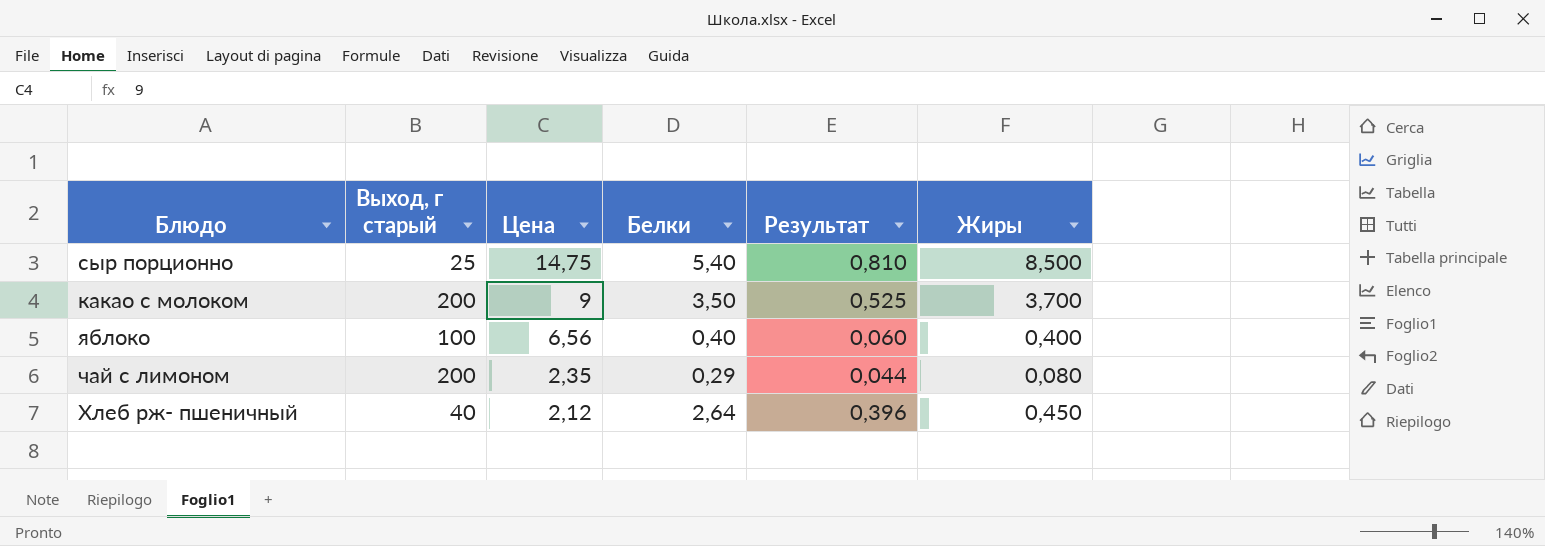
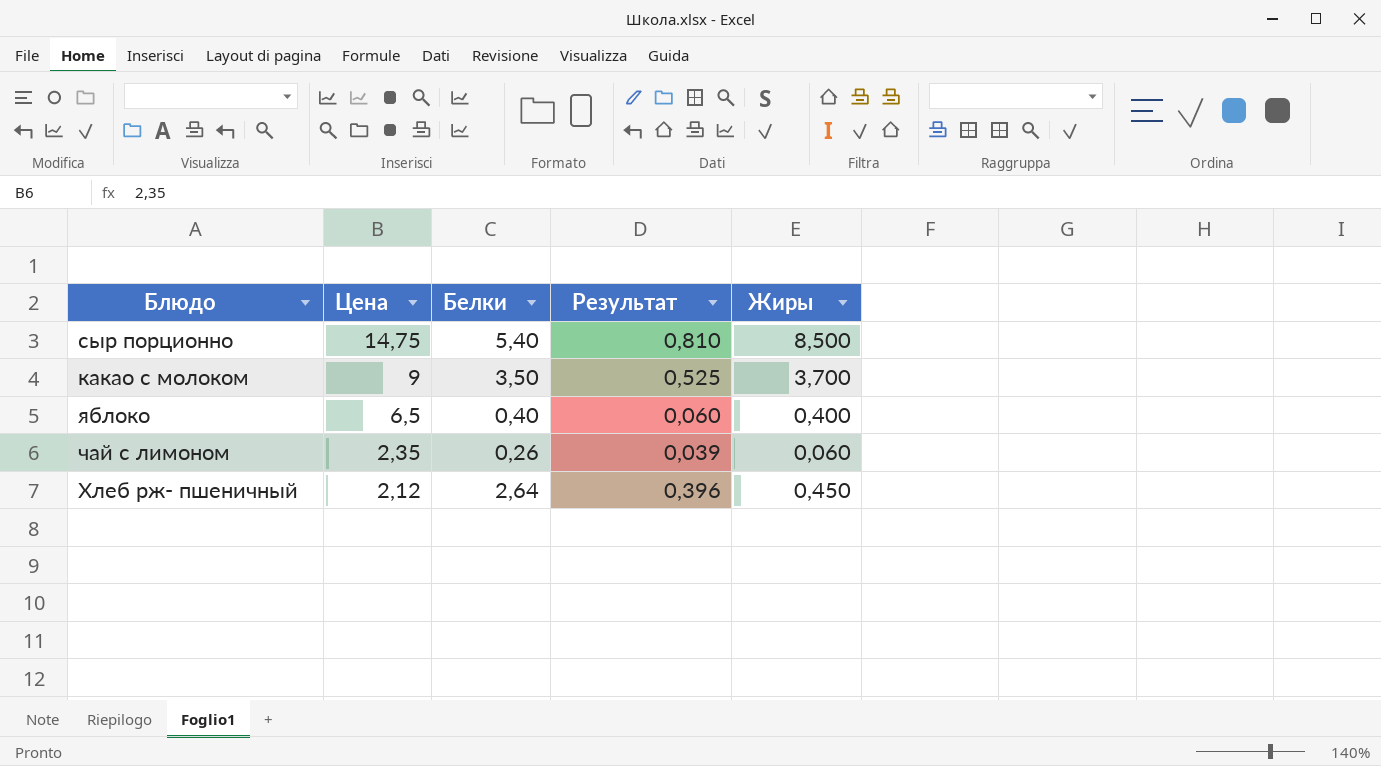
column Выход, г старый | position: 2 -> none
яблоко | Цена: 6,56 -> 6,5
чай с лимоном | Белки: 0,29 -> 0,26
чай с лимоном | Результат: 0,044 -> 0,039
чай с лимоном | Жиры: 0,080 -> 0,060

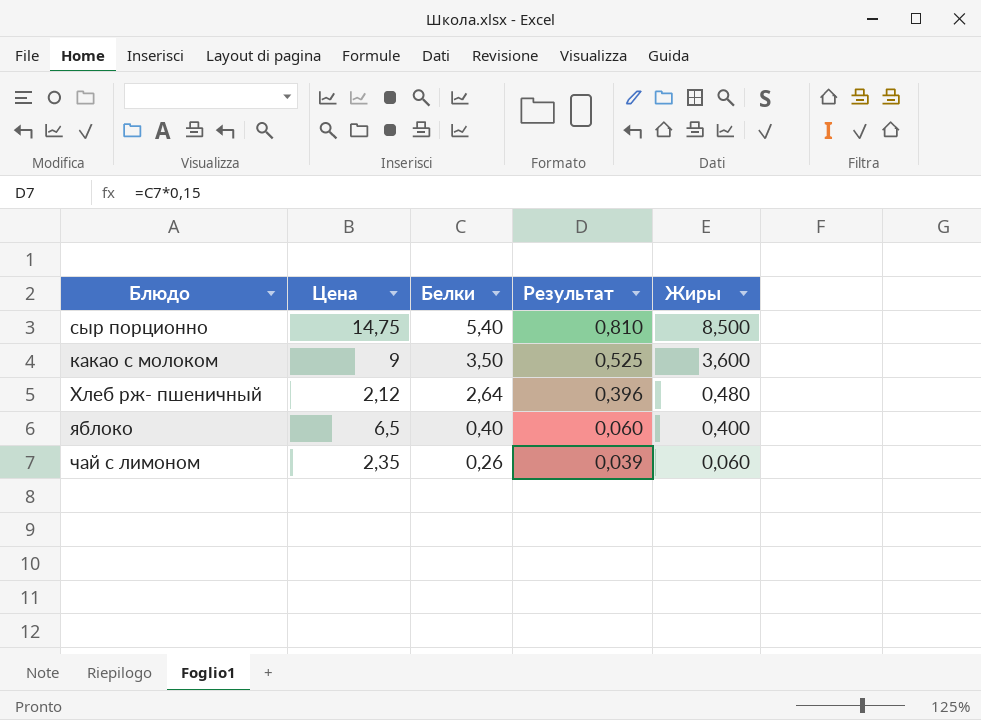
row order: Цена descending -> Белки descending
какао с молоком | Жиры: 3,700 -> 3,600
Хлеб рж- пшеничный | Жиры: 0,450 -> 0,480

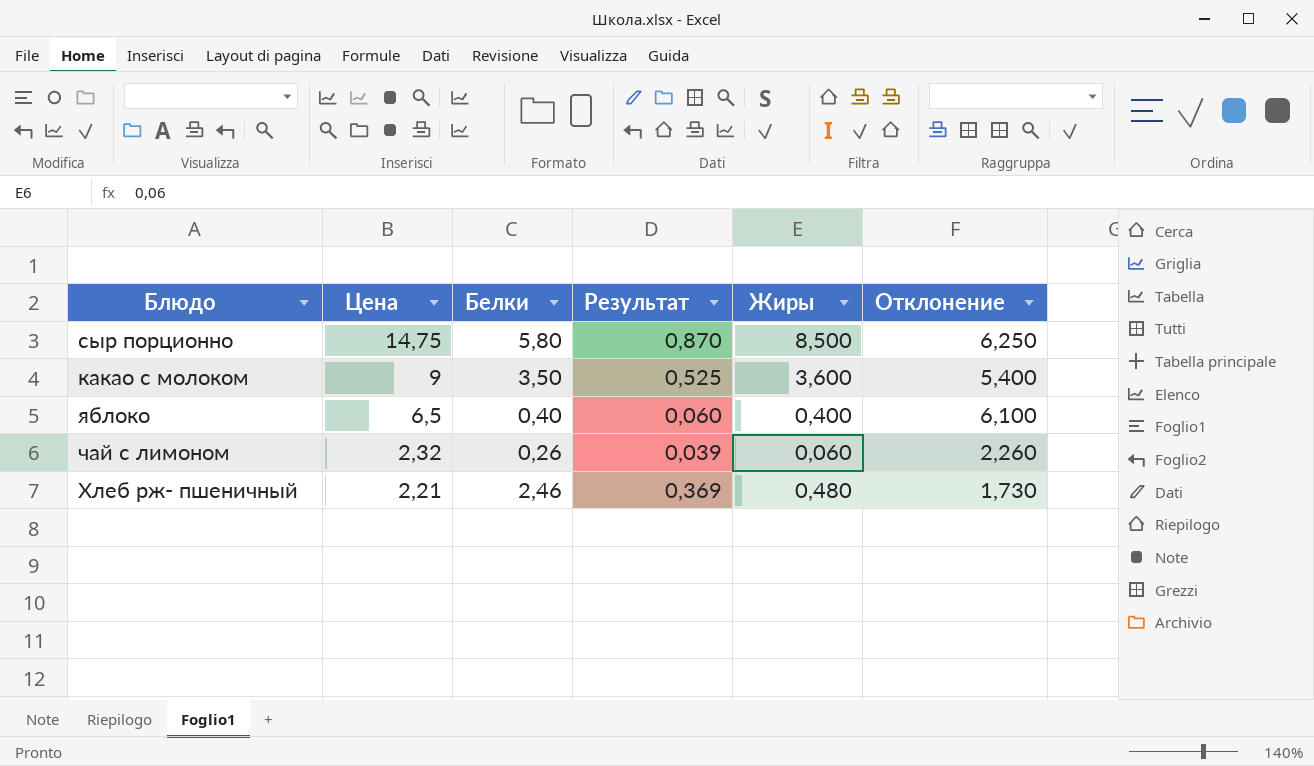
row order: Белки descending -> Цена descending
column Отклонение | formula: none -> [Цена] - [Жиры]
сыр порционно | Белки: 5,40 -> 5,80
сыр порционно | Результат: 0,810 -> 0,870
чай с лимоном | Цена: 2,35 -> 2,32
Хлеб рж- пшеничный | Цена: 2,12 -> 2,21
Хлеб рж- пшеничный | Белки: 2,64 -> 2,46
Хлеб рж- пшеничный | Результат: 0,396 -> 0,369

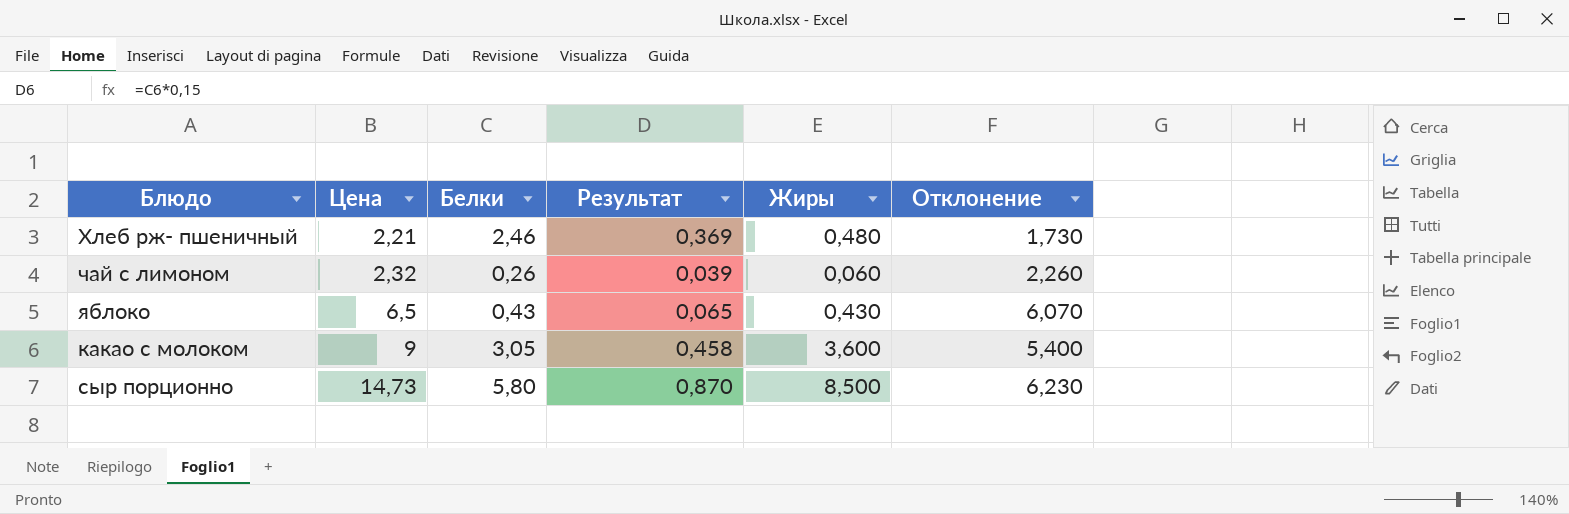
row order: Цена descending -> Цена ascending
яблоко | Белки: 0,40 -> 0,43
яблоко | Результат: 0,060 -> 0,065
яблоко | Жиры: 0,400 -> 0,430
яблоко | Отклонение: 6,100 -> 6,070
какао с молоком | Белки: 3,50 -> 3,05
какао с молоком | Результат: 0,525 -> 0,458
сыр порционно | Цена: 14,75 -> 14,73
сыр порционно | Отклонение: 6,250 -> 6,230

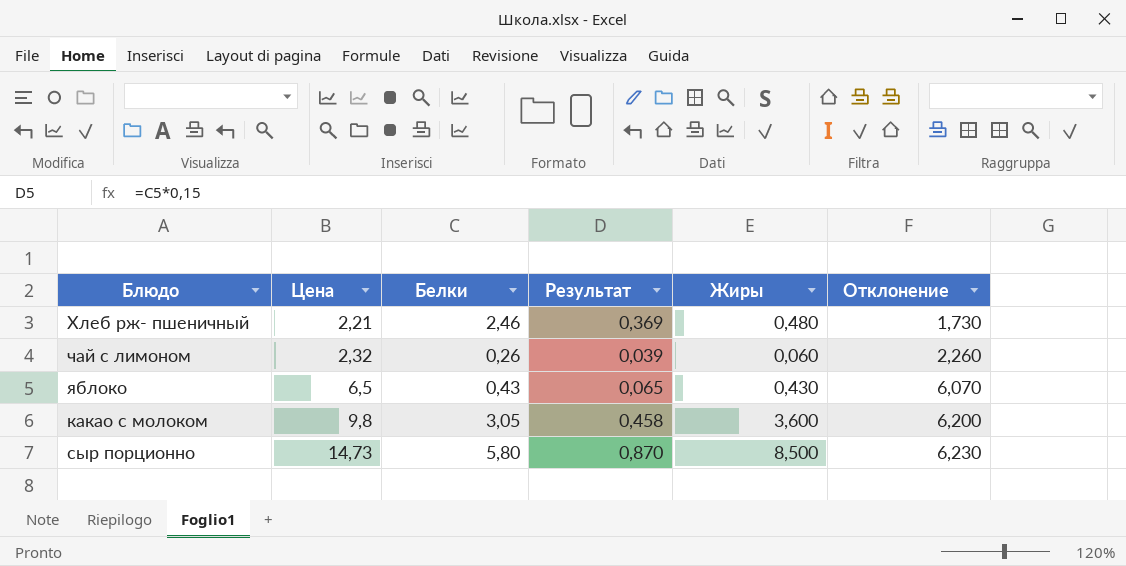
какао с молоком | Цена: 9 -> 9,8
какао с молоком | Отклонение: 5,400 -> 6,200

